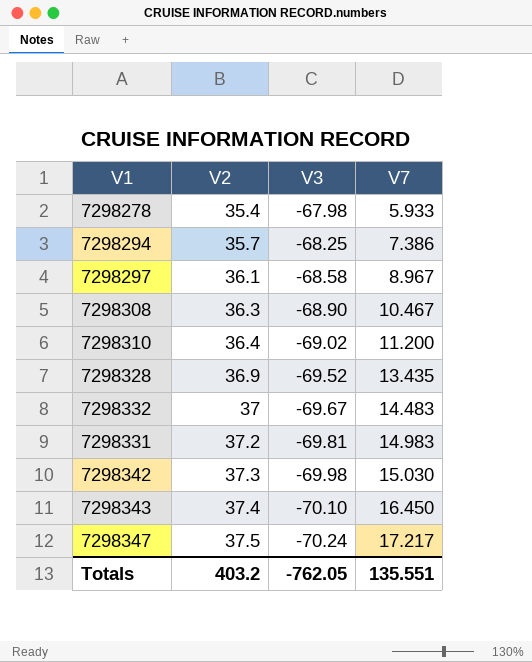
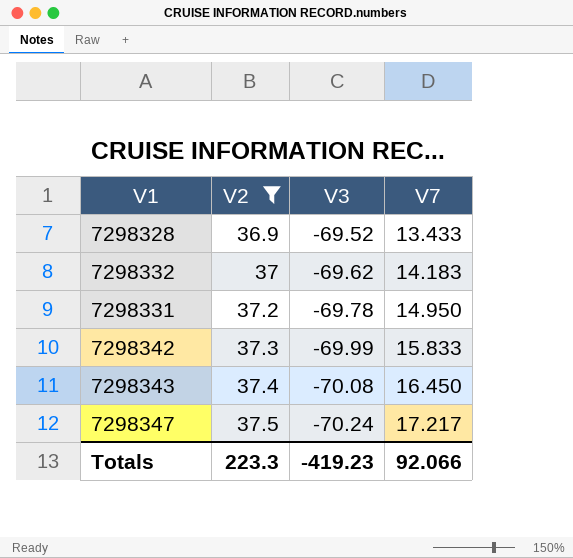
filter: none -> V2 >= 36.9
7298328 | V7: 13.435 -> 13.433
7298332 | V3: -69.67 -> -69.62
7298332 | V7: 14.483 -> 14.183
7298331 | V3: -69.81 -> -69.78
7298331 | V7: 14.983 -> 14.950
7298342 | V3: -69.98 -> -69.99
7298342 | V7: 15.030 -> 15.833
7298343 | V3: -70.10 -> -70.08
Totals | V2: 403.2 -> 223.3
Totals | V3: -762.05 -> -419.23
Totals | V7: 135.551 -> 92.066

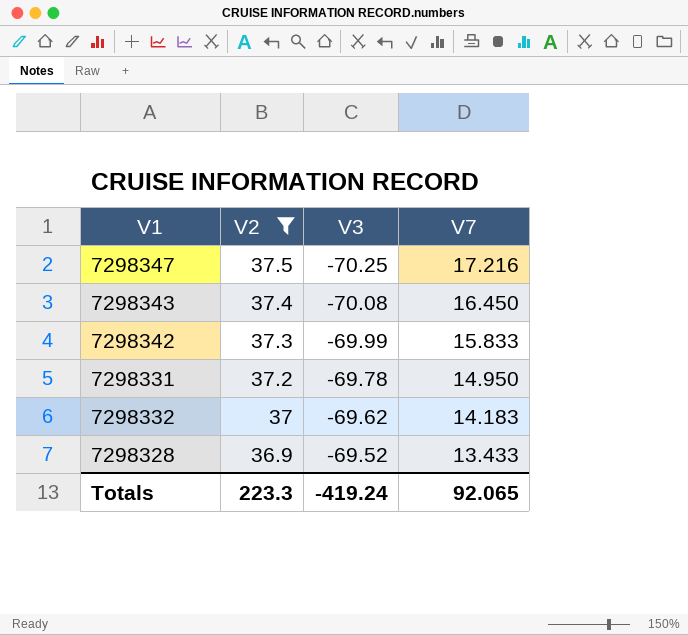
row order: V2 ascending -> V2 descending
7298347 | V3: -70.24 -> -70.25
7298347 | V7: 17.217 -> 17.216
Totals | V3: -419.23 -> -419.24
Totals | V7: 92.066 -> 92.065

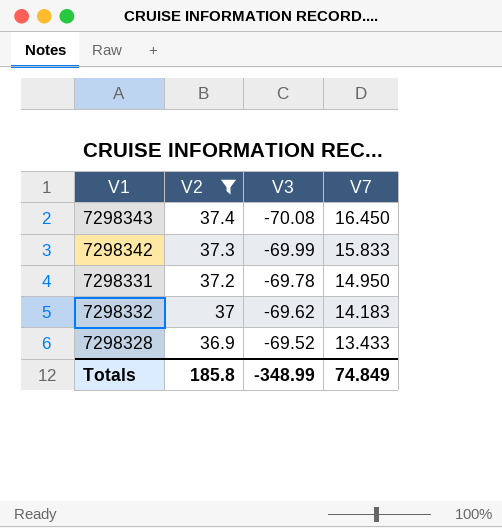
row 7298347: 37.5 | -70.25 | 17.216 -> none
Totals | V2: 223.3 -> 185.8
Totals | V3: -419.24 -> -348.99
Totals | V7: 92.065 -> 74.849

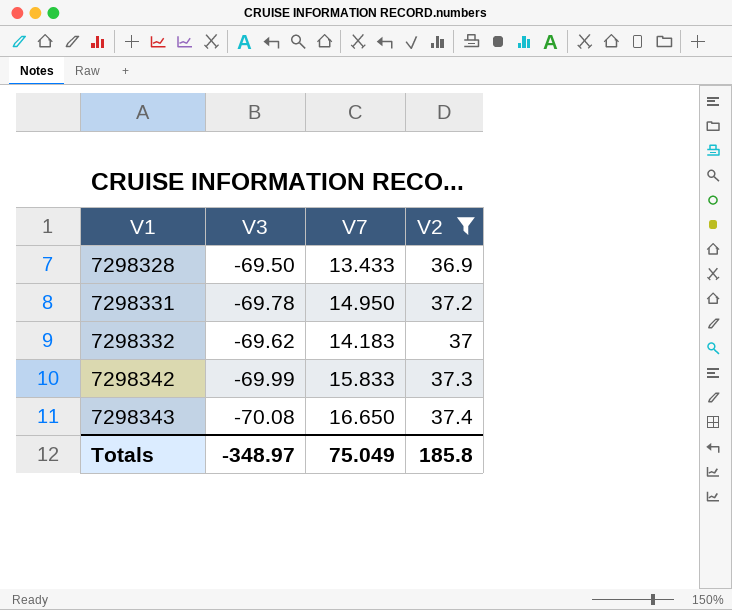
row order: V2 descending -> V1 ascending
column V2 | position: 2 -> 4
7298328 | V3: -69.52 -> -69.50
7298343 | V7: 16.450 -> 16.650
Totals | V3: -348.99 -> -348.97
Totals | V7: 74.849 -> 75.049

